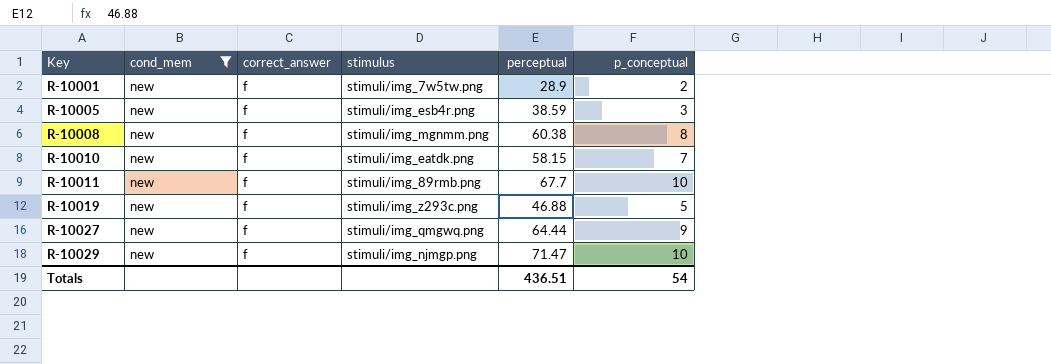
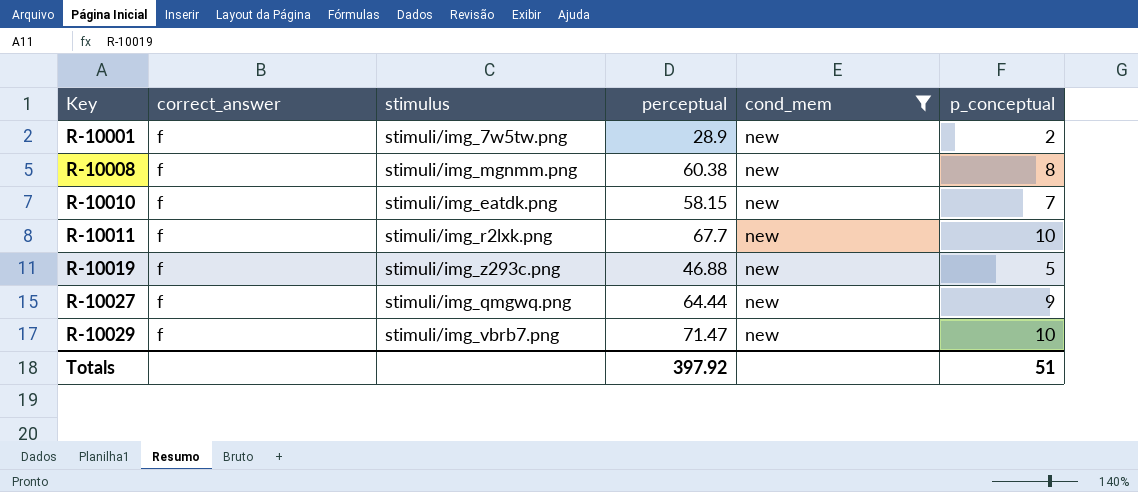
column cond_mem | position: 2 -> 5
row R-10005: new | f | stimuli/img_esb4r.png | 38.59 | 3 -> none
R-10011 | stimulus: stimuli/img_89rmb.png -> stimuli/img_r2lxk.png
R-10029 | stimulus: stimuli/img_njmgp.png -> stimuli/img_vbrb7.png
Totals | perceptual: 436.51 -> 397.92
Totals | p_conceptual: 54 -> 51

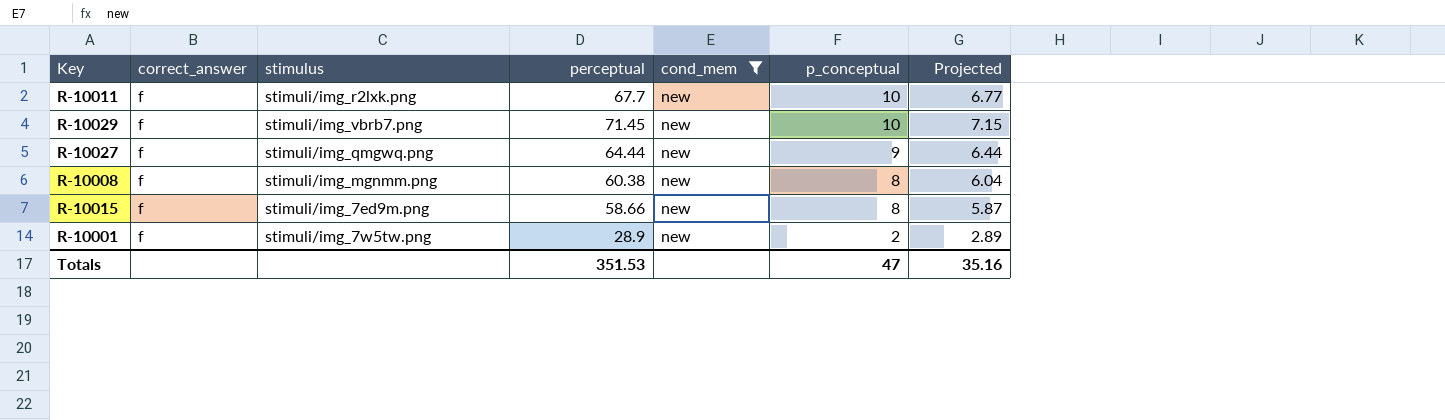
row order: Key ascending -> p_conceptual descending
column Projected | formula: none -> [perceptual] * 0.1
row R-10010: f | stimuli/img_eatdk.png | 58.15 | new | 7 -> none
row R-10019: f | stimuli/img_z293c.png | 46.88 | new | 5 -> none
R-10029 | perceptual: 71.47 -> 71.45
row R-10015: none -> f | stimuli/img_7ed9m.png | 58.66 | new | 8 | 5.87
Totals | perceptual: 397.92 -> 351.53
Totals | p_conceptual: 51 -> 47

